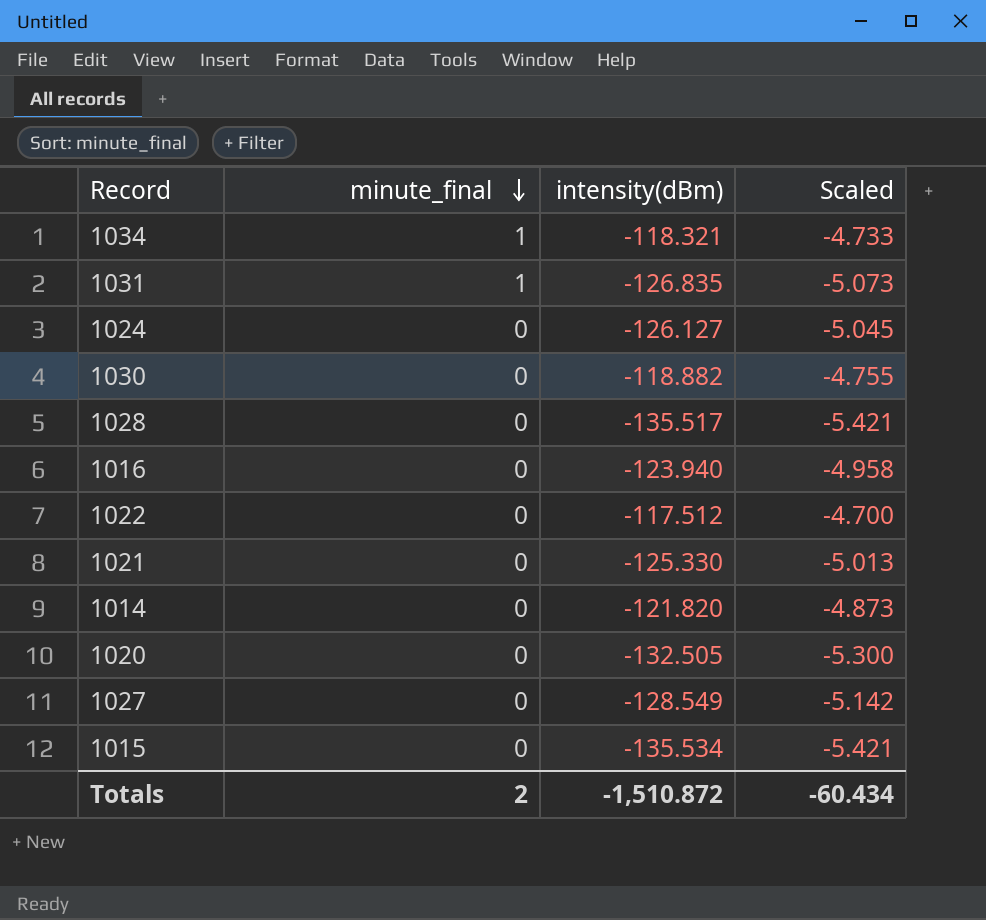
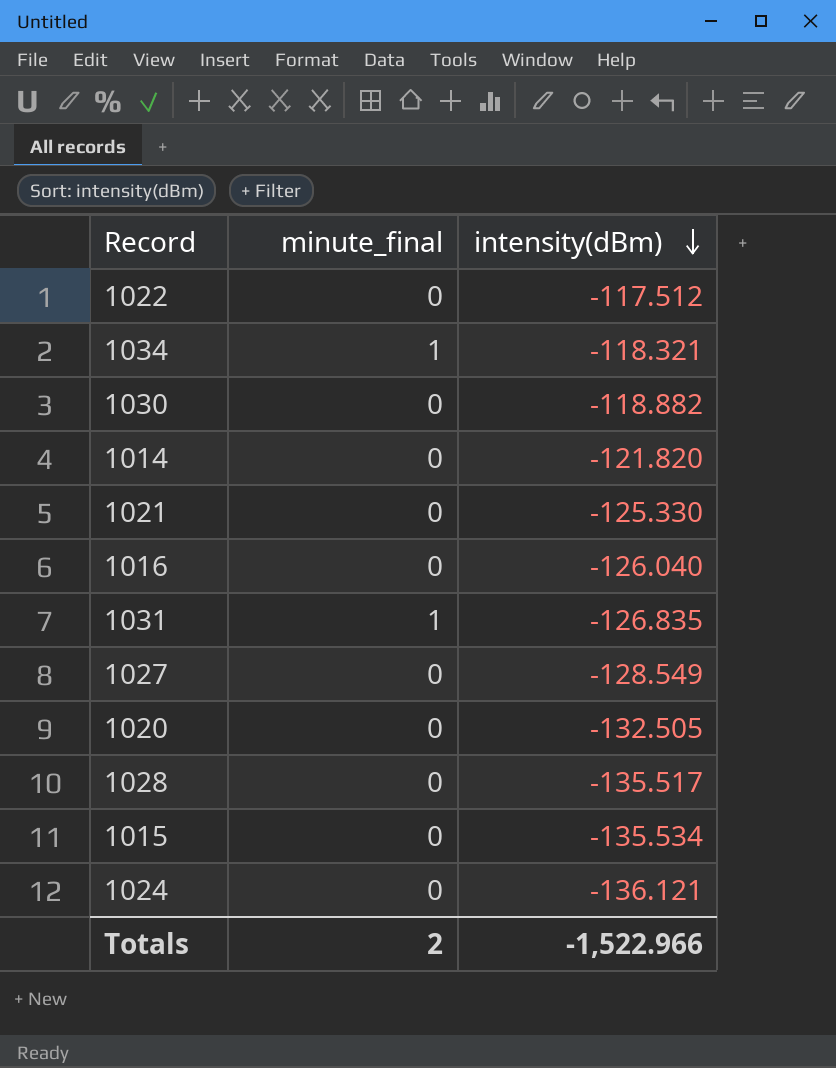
row order: minute_final descending -> intensity(dBm) descending
column Scaled | formula: [intensity(dBm)] * 0.04 -> none
1016 | intensity(dBm): -123.940 -> -126.040
1024 | intensity(dBm): -126.127 -> -136.121
Totals | intensity(dBm): -1,510.872 -> -1,522.966

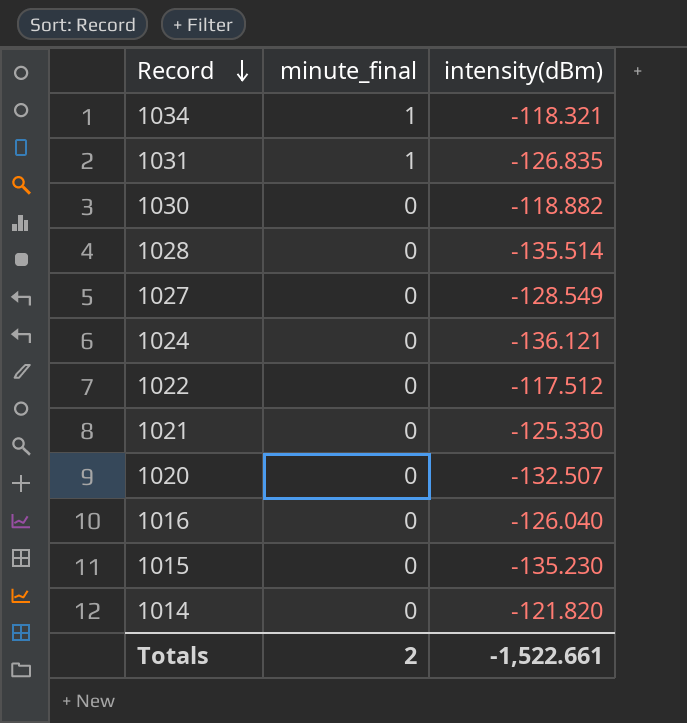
row order: intensity(dBm) descending -> Record descending
1028 | intensity(dBm): -135.517 -> -135.514
1020 | intensity(dBm): -132.505 -> -132.507
1015 | intensity(dBm): -135.534 -> -135.230
Totals | intensity(dBm): -1,522.966 -> -1,522.661

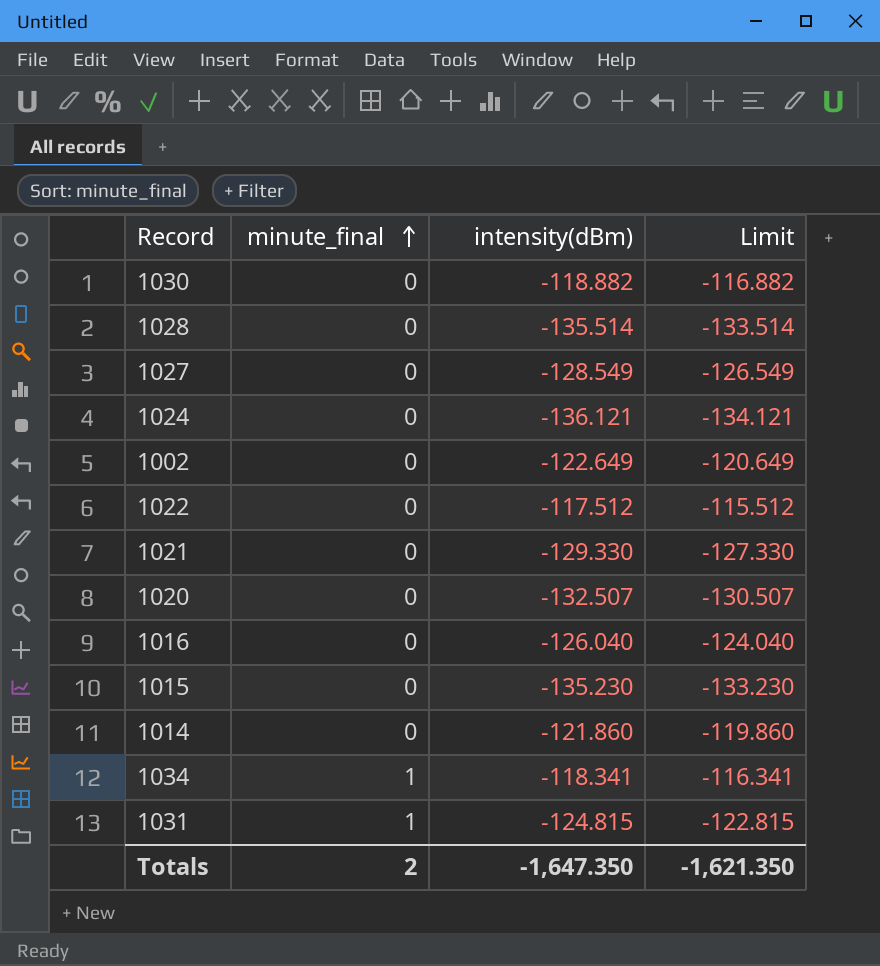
row order: Record descending -> minute_final ascending
column Limit | formula: none -> [intensity(dBm)] + 2
row 1002: none -> 0 | -122.649 | -120.649
1021 | intensity(dBm): -125.330 -> -129.330
1014 | intensity(dBm): -121.820 -> -121.860
1034 | intensity(dBm): -118.321 -> -118.341
1031 | intensity(dBm): -126.835 -> -124.815
Totals | intensity(dBm): -1,522.661 -> -1,647.350

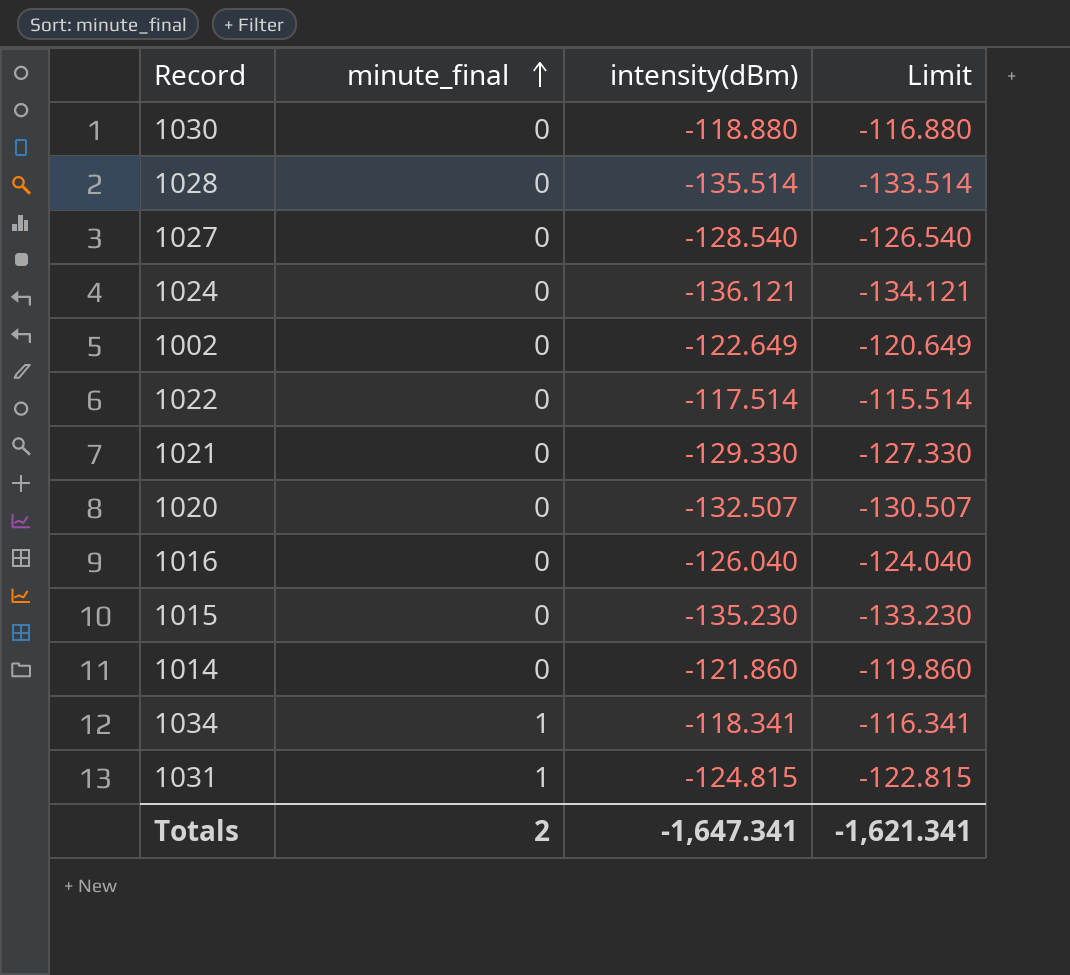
1030 | intensity(dBm): -118.882 -> -118.880
1030 | Limit: -116.882 -> -116.880
1027 | intensity(dBm): -128.549 -> -128.540
1027 | Limit: -126.549 -> -126.540
1022 | intensity(dBm): -117.512 -> -117.514
1022 | Limit: -115.512 -> -115.514
Totals | intensity(dBm): -1,647.350 -> -1,647.341
Totals | Limit: -1,621.350 -> -1,621.341

